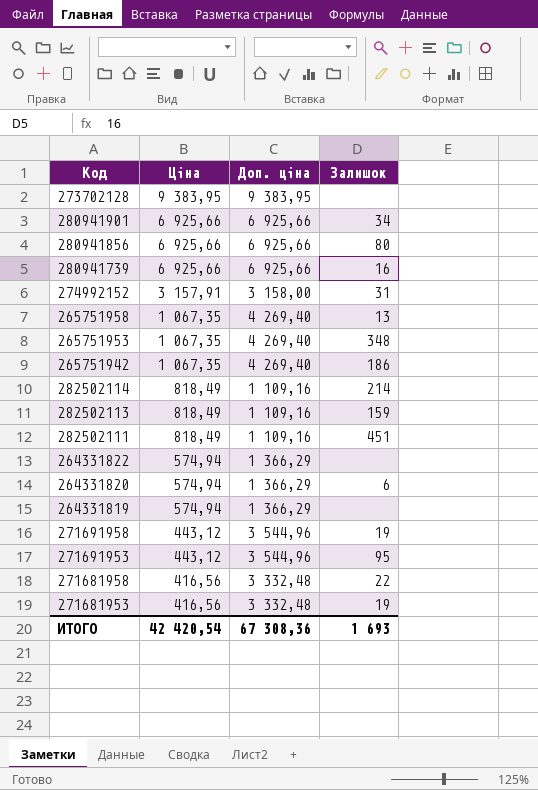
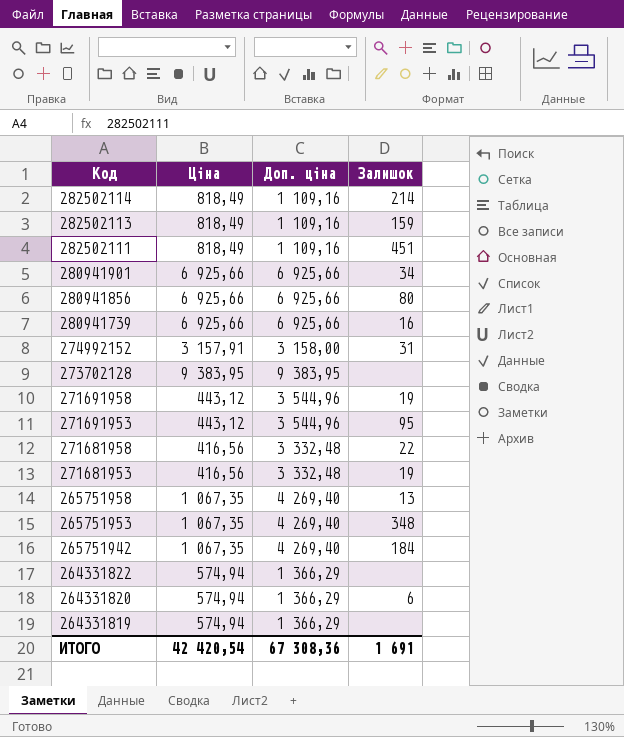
row order: Ціна descending -> Код descending
265751942 | Залишок: 186 -> 184
ИТОГО | Залишок: 1 693 -> 1 691

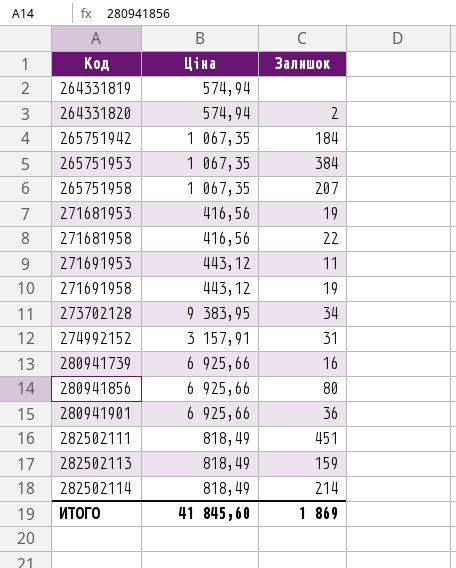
row order: Код descending -> Код ascending
column Доп. ціна | position: 3 -> none
row 264331822: 574,94 | 1 366,29 | none -> none
264331820 | Залишок: 6 -> 2
265751953 | Залишок: 348 -> 384
265751958 | Залишок: 13 -> 207
271691953 | Залишок: 95 -> 11
273702128 | Залишок: none -> 34
280941901 | Залишок: 34 -> 36
ИТОГО | Ціна: 42 420,54 -> 41 845,60
ИТОГО | Залишок: 1 691 -> 1 869

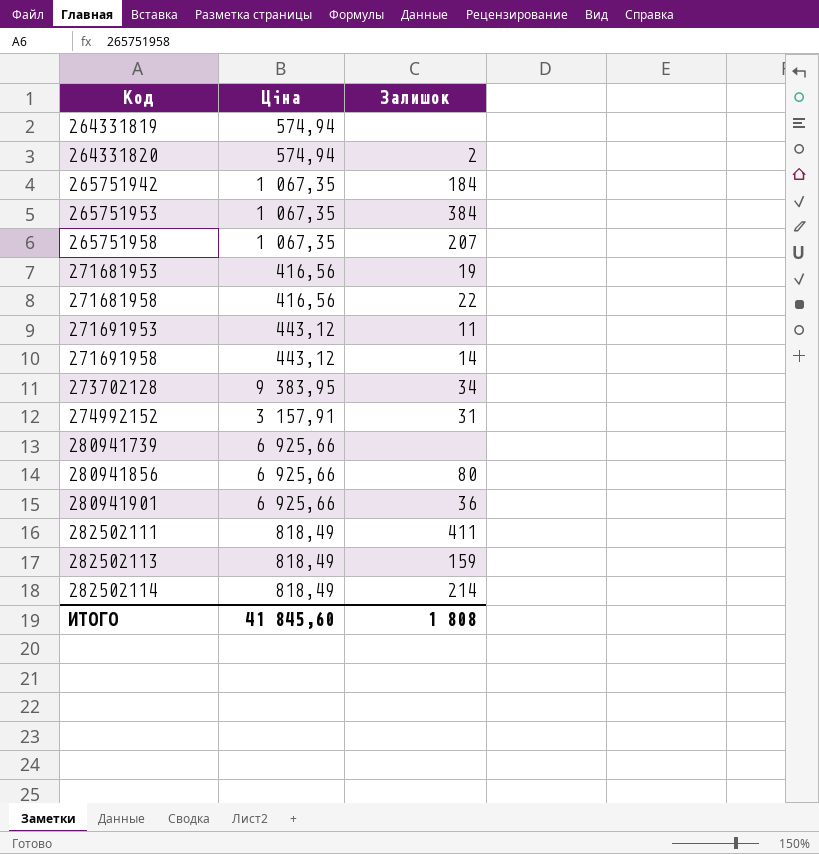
271691958 | Залишок: 19 -> 14
280941739 | Залишок: 16 -> none
282502111 | Залишок: 451 -> 411
ИТОГО | Залишок: 1 869 -> 1 808

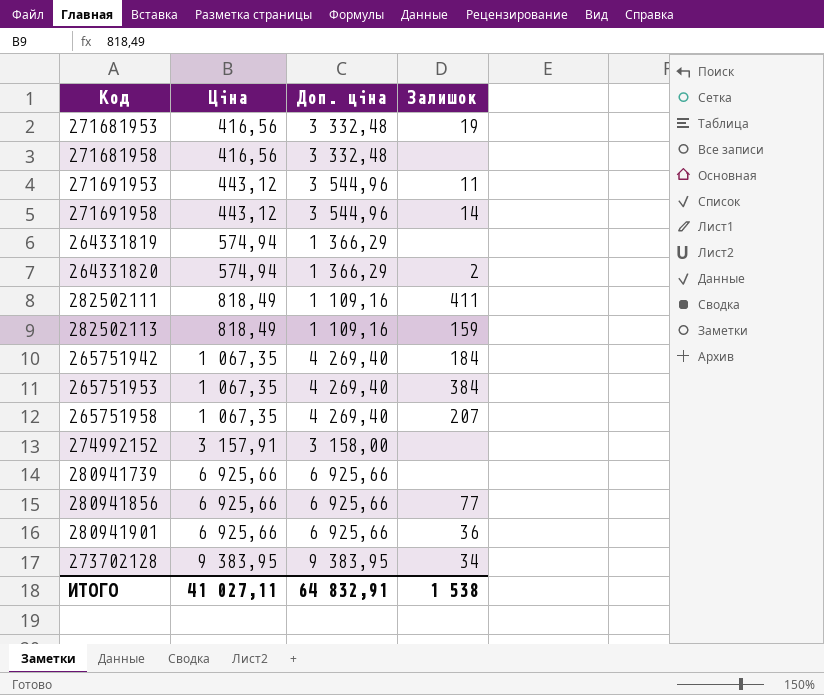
row order: Код ascending -> Ціна ascending
column Доп. ціна | position: none -> 3
row 282502114: 818,49 | 214 -> none
271681958 | Залишок: 22 -> none
274992152 | Залишок: 31 -> none
280941856 | Залишок: 80 -> 77
ИТОГО | Ціна: 41 845,60 -> 41 027,11
ИТОГО | Залишок: 1 808 -> 1 538

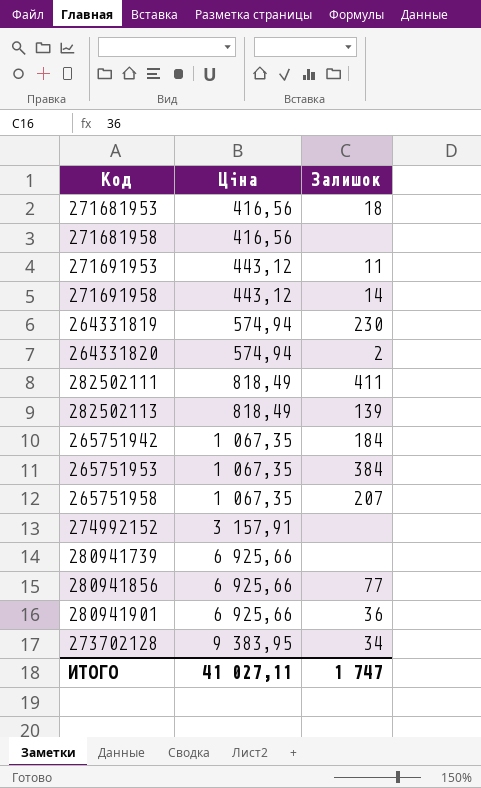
column Доп. ціна | position: 3 -> none
271681953 | Залишок: 19 -> 18
264331819 | Залишок: none -> 230
282502113 | Залишок: 159 -> 139
ИТОГО | Залишок: 1 538 -> 1 747

